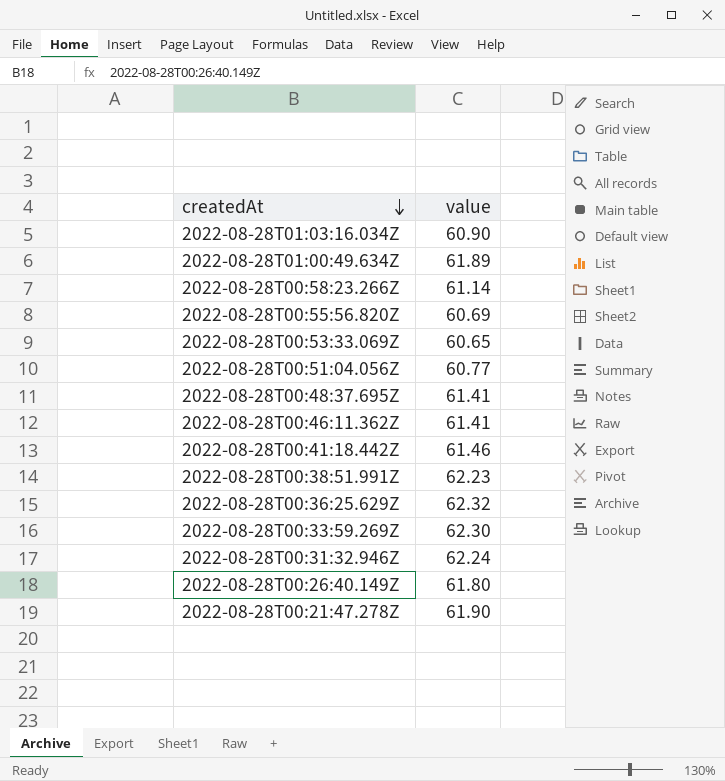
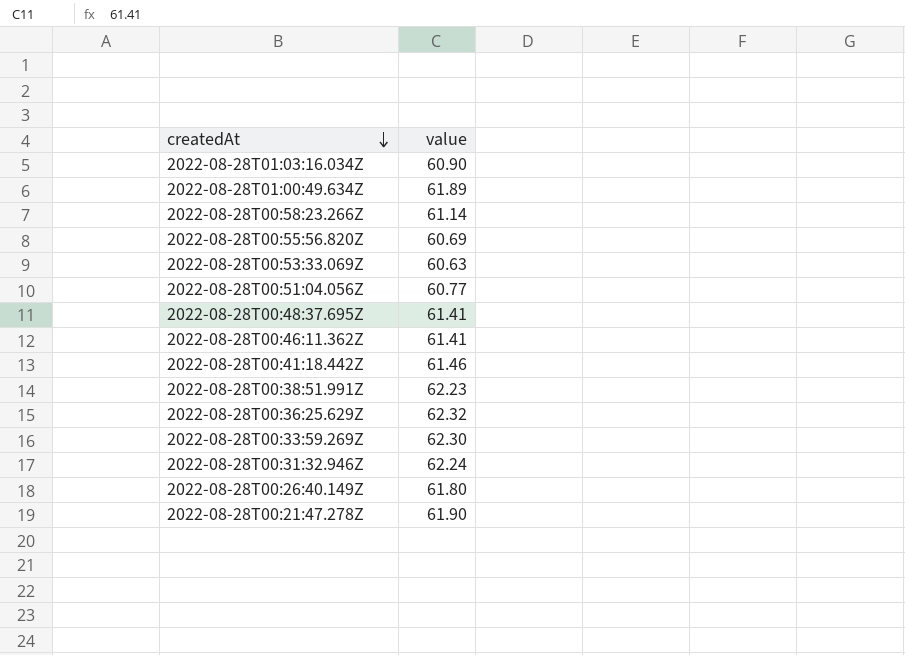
2022-08-28T00:53:33.069Z | value: 60.65 -> 60.63

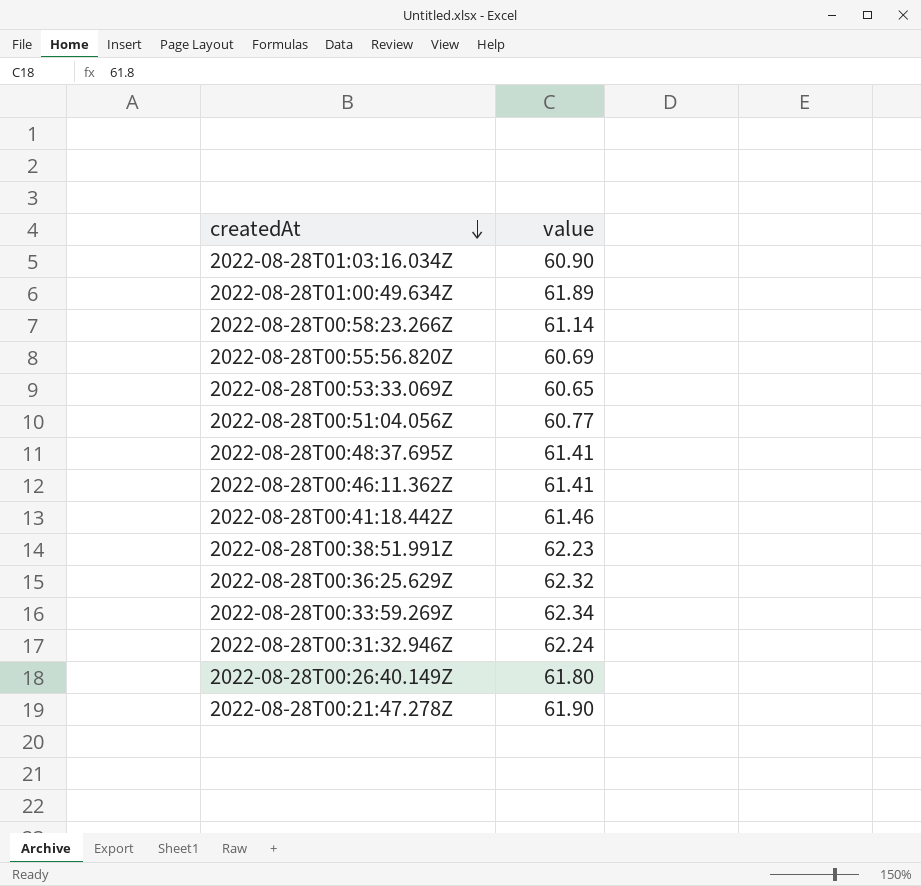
2022-08-28T00:53:33.069Z | value: 60.63 -> 60.65
2022-08-28T00:33:59.269Z | value: 62.30 -> 62.34

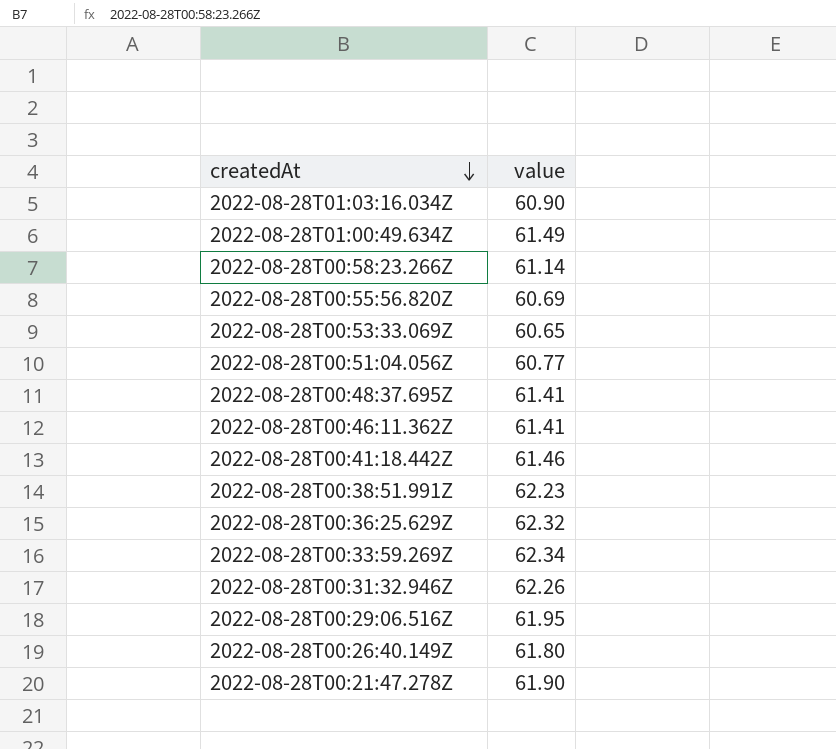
2022-08-28T01:00:49.634Z | value: 61.89 -> 61.49
2022-08-28T00:31:32.946Z | value: 62.24 -> 62.26
row 2022-08-28T00:29:06.516Z: none -> 61.95

